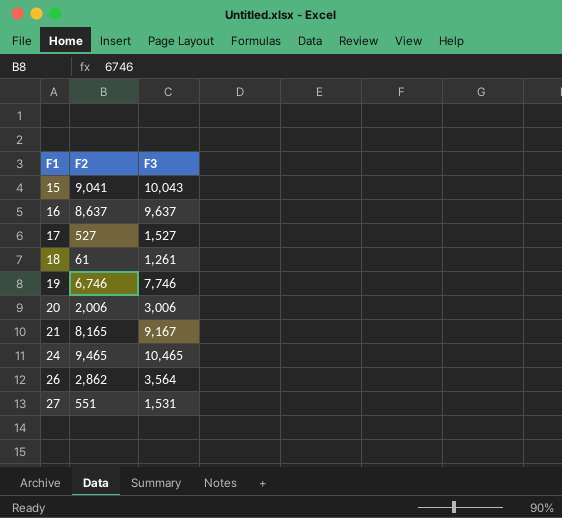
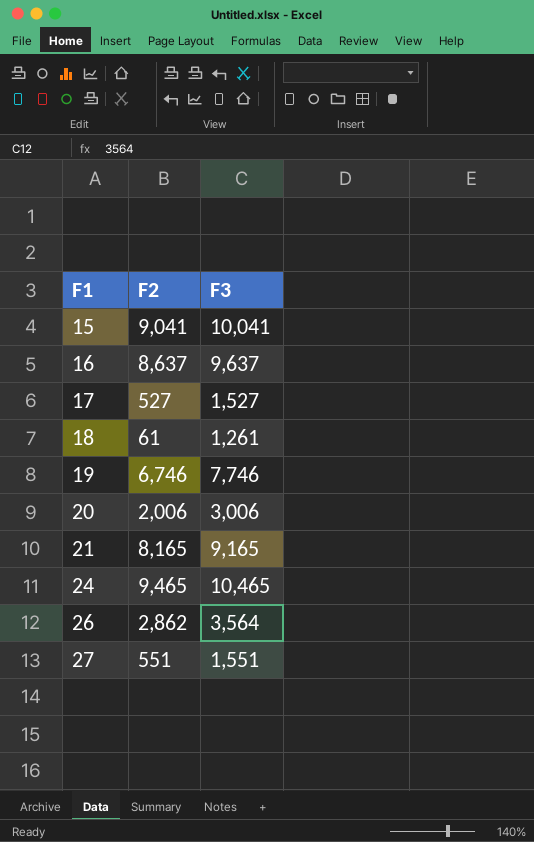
15 | F3: 10,043 -> 10,041
21 | F3: 9,167 -> 9,165
27 | F3: 1,531 -> 1,551

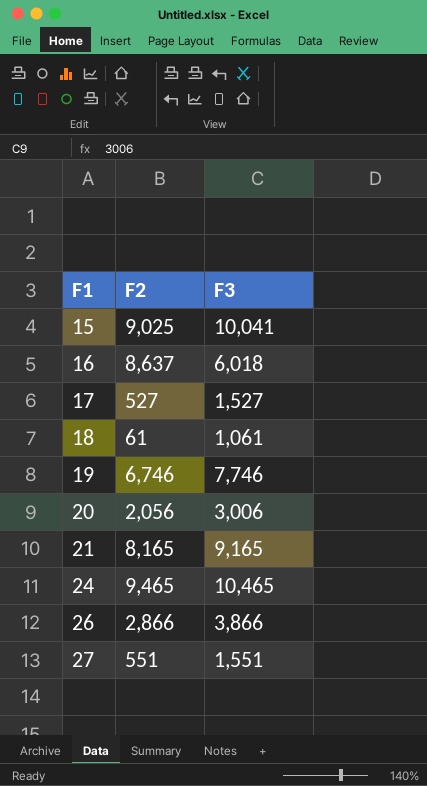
15 | F2: 9,041 -> 9,025
16 | F3: 9,637 -> 6,018
18 | F3: 1,261 -> 1,061
20 | F2: 2,006 -> 2,056
26 | F2: 2,862 -> 2,866
26 | F3: 3,564 -> 3,866

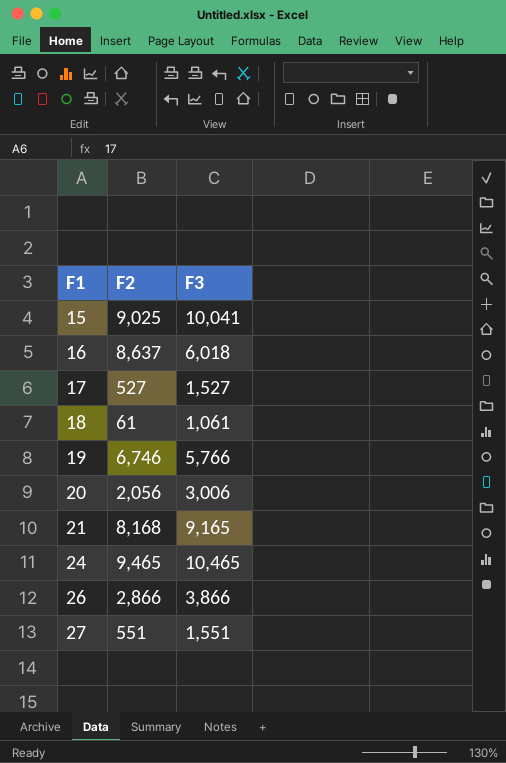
19 | F3: 7,746 -> 5,766
21 | F2: 8,165 -> 8,168

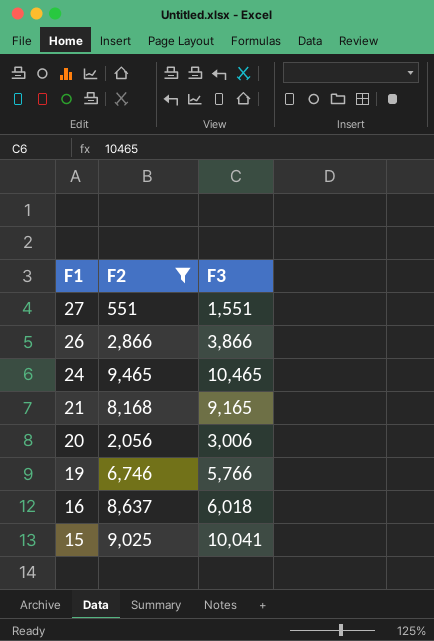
filter: none -> F2 >= 551
row order: F1 ascending -> F1 descending

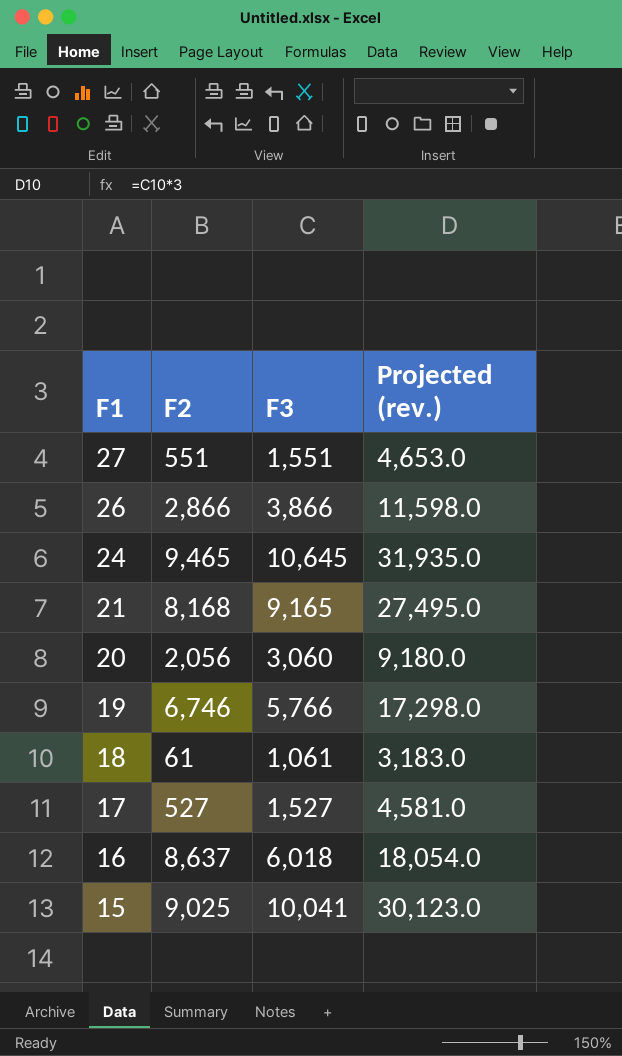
filter: F2 >= 551 -> none
column Projected (rev.) | formula: none -> [F3] * 3
24 | F3: 10,465 -> 10,645
20 | F3: 3,006 -> 3,060

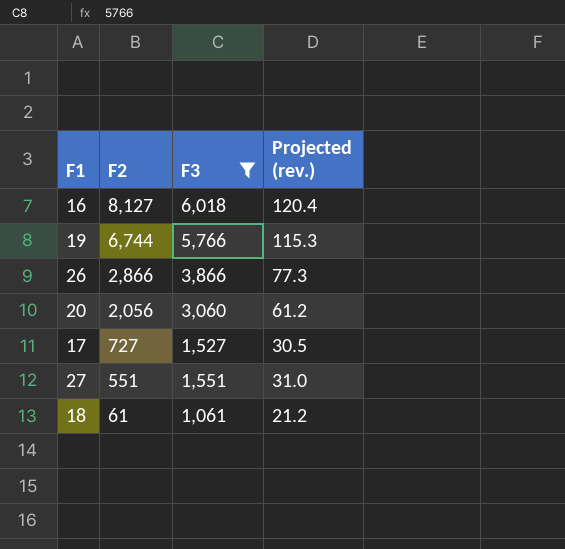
filter: none -> F3 <= 6,018
row order: F1 descending -> F2 descending
column Projected (rev.) | formula: [F3] * 3 -> [F3] * 0.02
16 | F2: 8,637 -> 8,127
19 | F2: 6,746 -> 6,744
17 | F2: 527 -> 727

